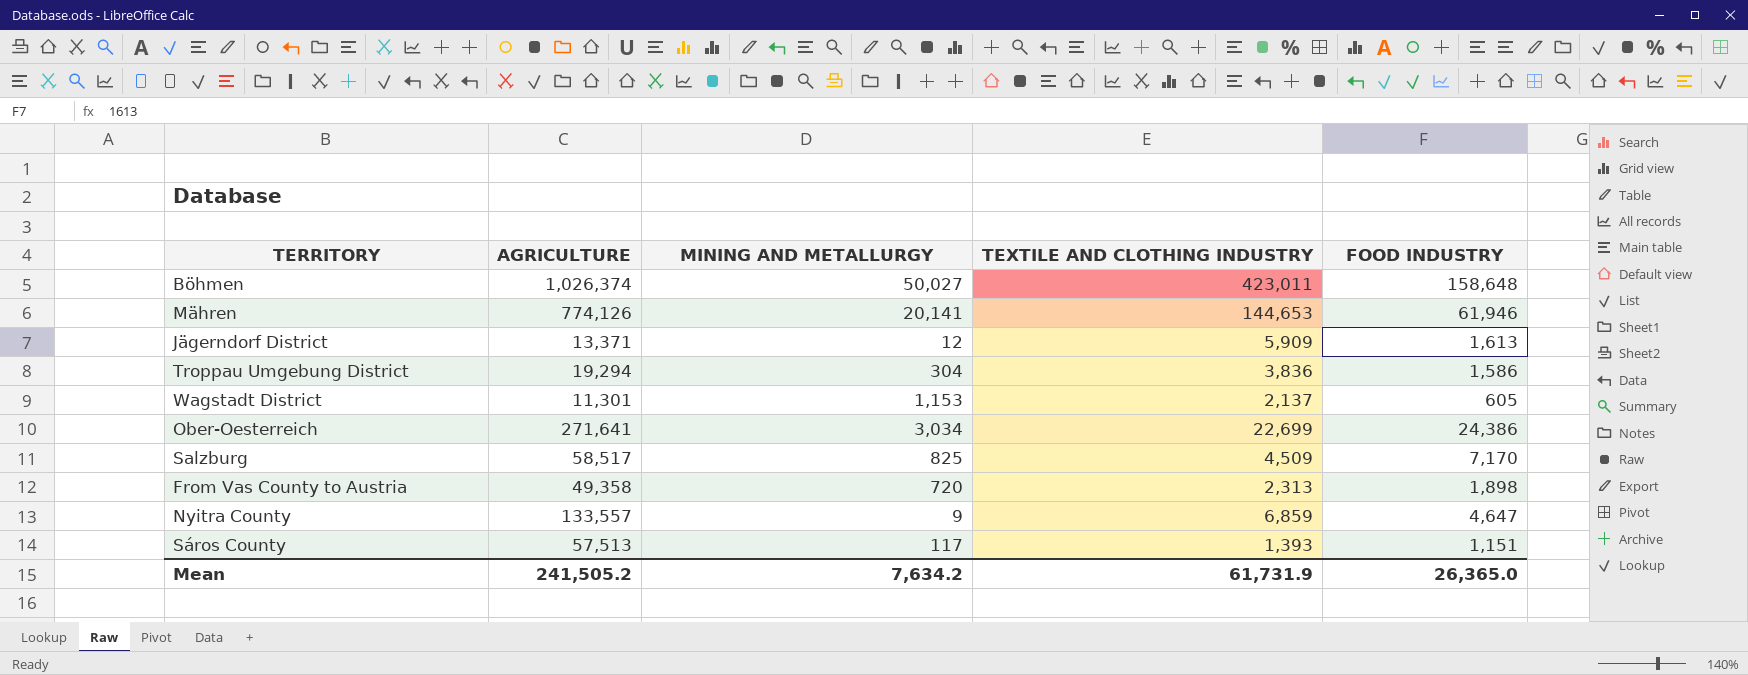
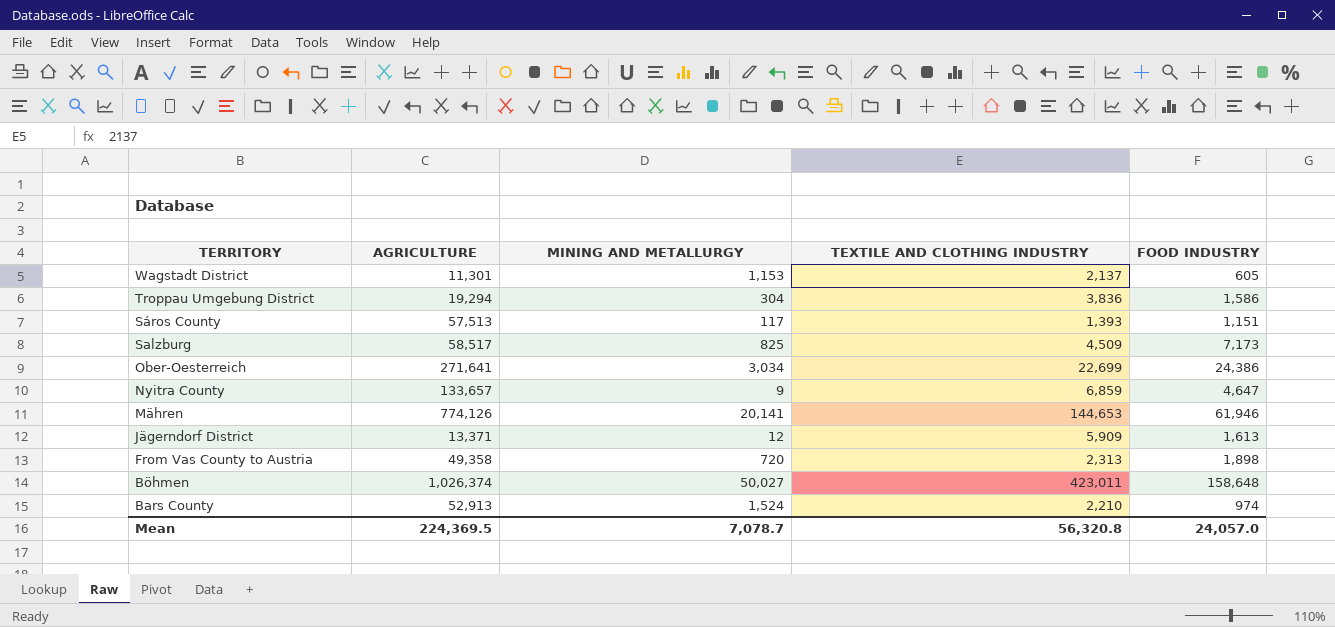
row order: none -> TERRITORY descending
Salzburg | FOOD INDUSTRY: 7,170 -> 7,173
Nyitra County | AGRICULTURE: 133,557 -> 133,657
row Bars County: none -> 52,913 | 1,524 | 2,210 | 974
Mean | AGRICULTURE: 241,505.2 -> 224,369.5
Mean | MINING AND METALLURGY: 7,634.2 -> 7,078.7
Mean | TEXTILE AND CLOTHING INDUSTRY: 61,731.9 -> 56,320.8
Mean | FOOD INDUSTRY: 26,365.0 -> 24,057.0

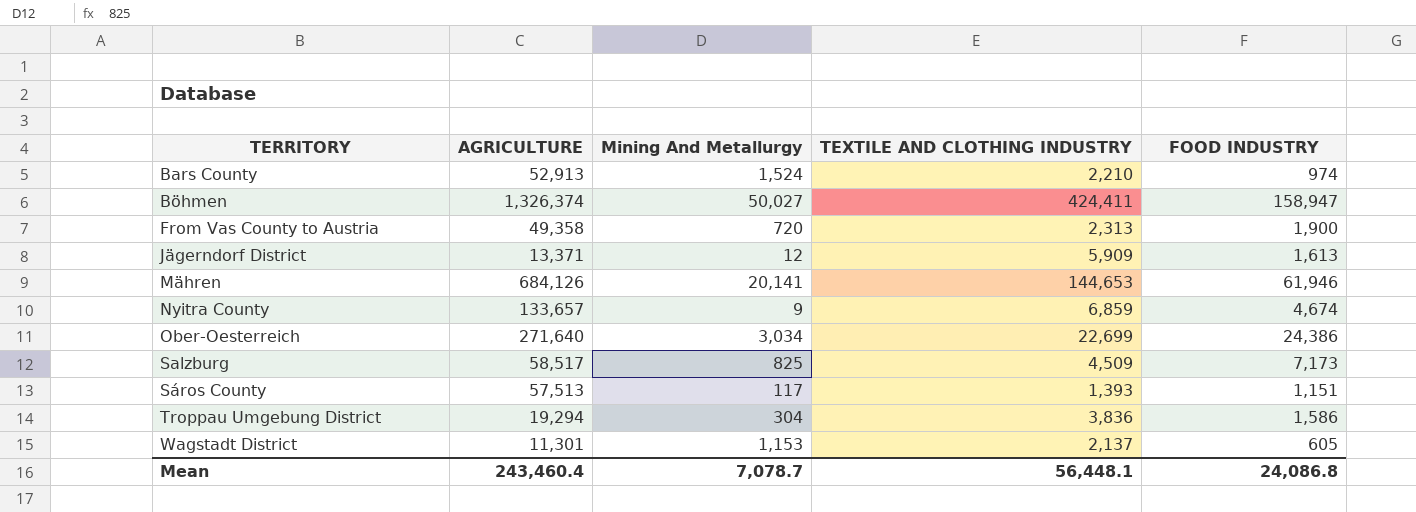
row order: TERRITORY descending -> TERRITORY ascending
column name: MINING AND METALLURGY -> Mining And Metallurgy
Böhmen | AGRICULTURE: 1,026,374 -> 1,326,374
Böhmen | TEXTILE AND CLOTHING INDUSTRY: 423,011 -> 424,411
Böhmen | FOOD INDUSTRY: 158,648 -> 158,947
From Vas County to Austria | FOOD INDUSTRY: 1,898 -> 1,900
Mähren | AGRICULTURE: 774,126 -> 684,126
Nyitra County | FOOD INDUSTRY: 4,647 -> 4,674
Ober-Oesterreich | AGRICULTURE: 271,641 -> 271,640
Mean | AGRICULTURE: 224,369.5 -> 243,460.4
Mean | TEXTILE AND CLOTHING INDUSTRY: 56,320.8 -> 56,448.1
Mean | FOOD INDUSTRY: 24,057.0 -> 24,086.8

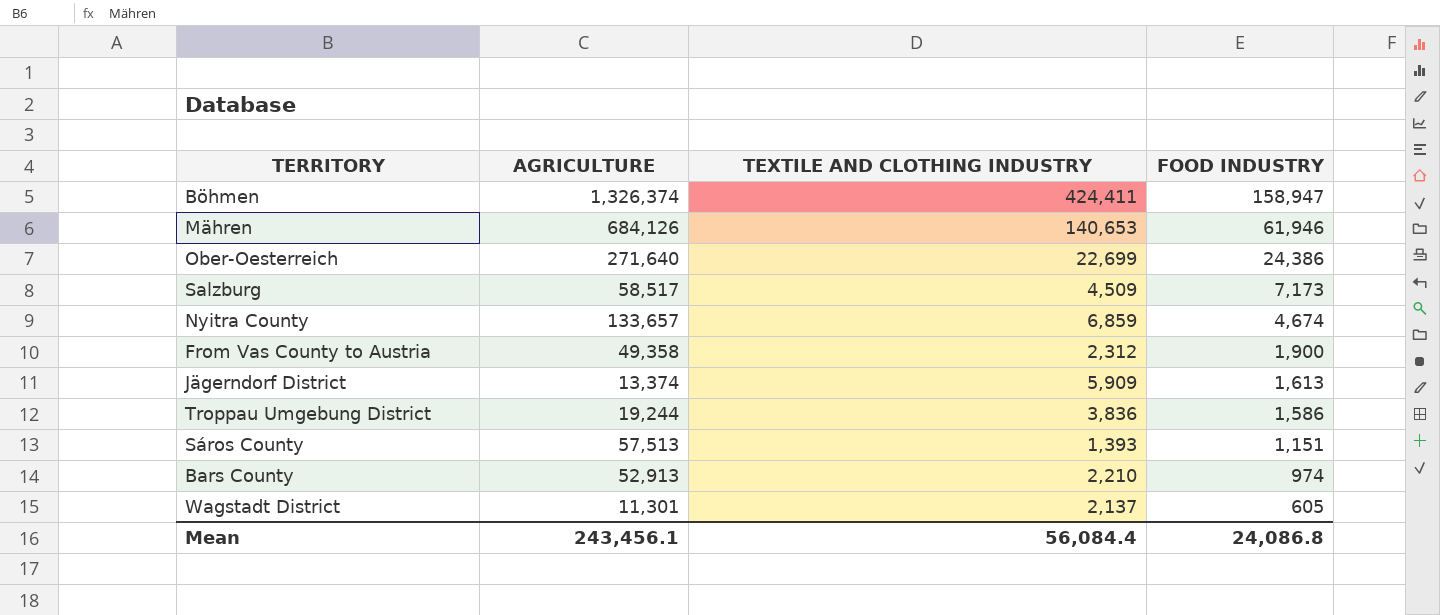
row order: TERRITORY ascending -> FOOD INDUSTRY descending
column Mining And Metallurgy | position: 3 -> none
Mähren | TEXTILE AND CLOTHING INDUSTRY: 144,653 -> 140,653
From Vas County to Austria | TEXTILE AND CLOTHING INDUSTRY: 2,313 -> 2,312
Jägerndorf District | AGRICULTURE: 13,371 -> 13,374
Troppau Umgebung District | AGRICULTURE: 19,294 -> 19,244
Mean | AGRICULTURE: 243,460.4 -> 243,456.1
Mean | TEXTILE AND CLOTHING INDUSTRY: 56,448.1 -> 56,084.4

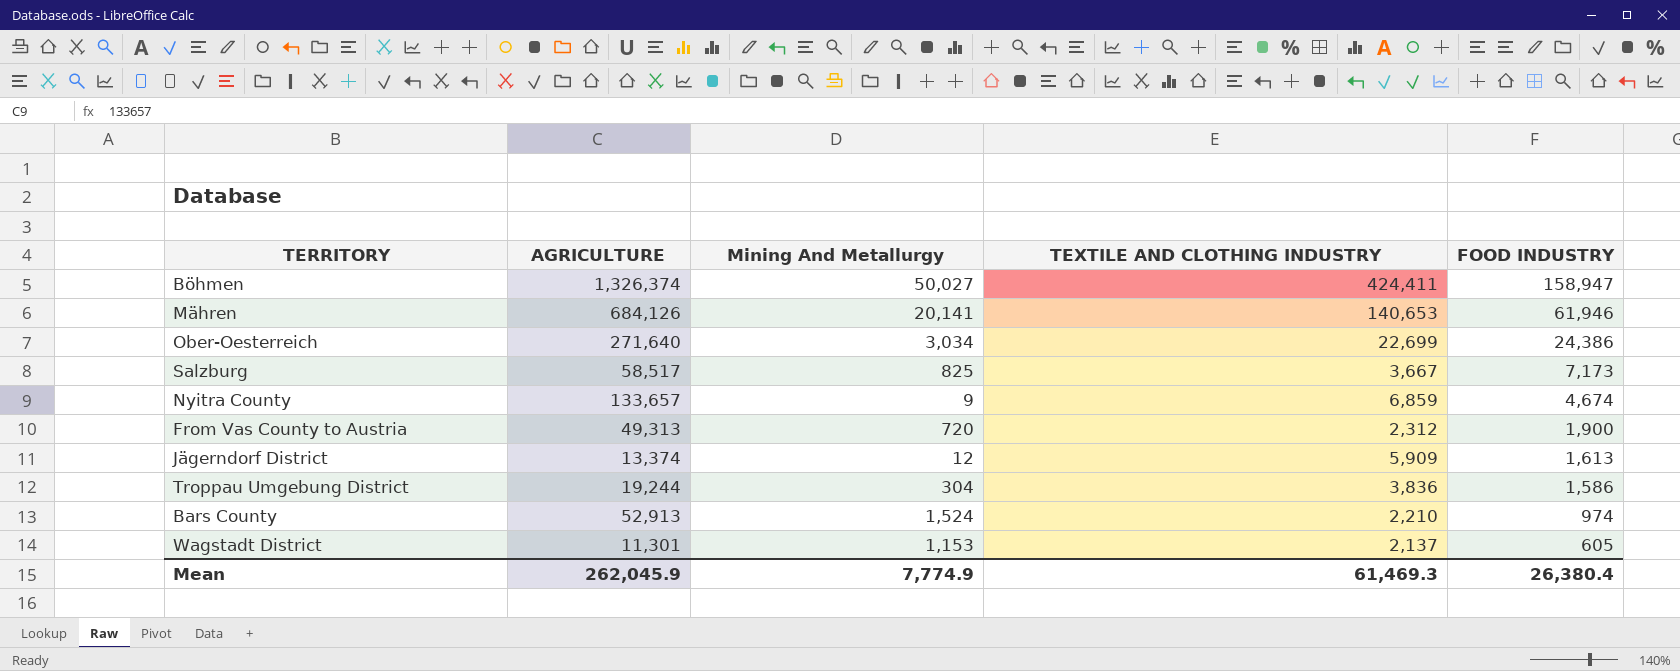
column Mining And Metallurgy | position: none -> 3
row Sáros County: 57,513 | 1,393 | 1,151 -> none
Salzburg | TEXTILE AND CLOTHING INDUSTRY: 4,509 -> 3,667
From Vas County to Austria | AGRICULTURE: 49,358 -> 49,313
Mean | AGRICULTURE: 243,456.1 -> 262,045.9
Mean | TEXTILE AND CLOTHING INDUSTRY: 56,084.4 -> 61,469.3
Mean | FOOD INDUSTRY: 24,086.8 -> 26,380.4

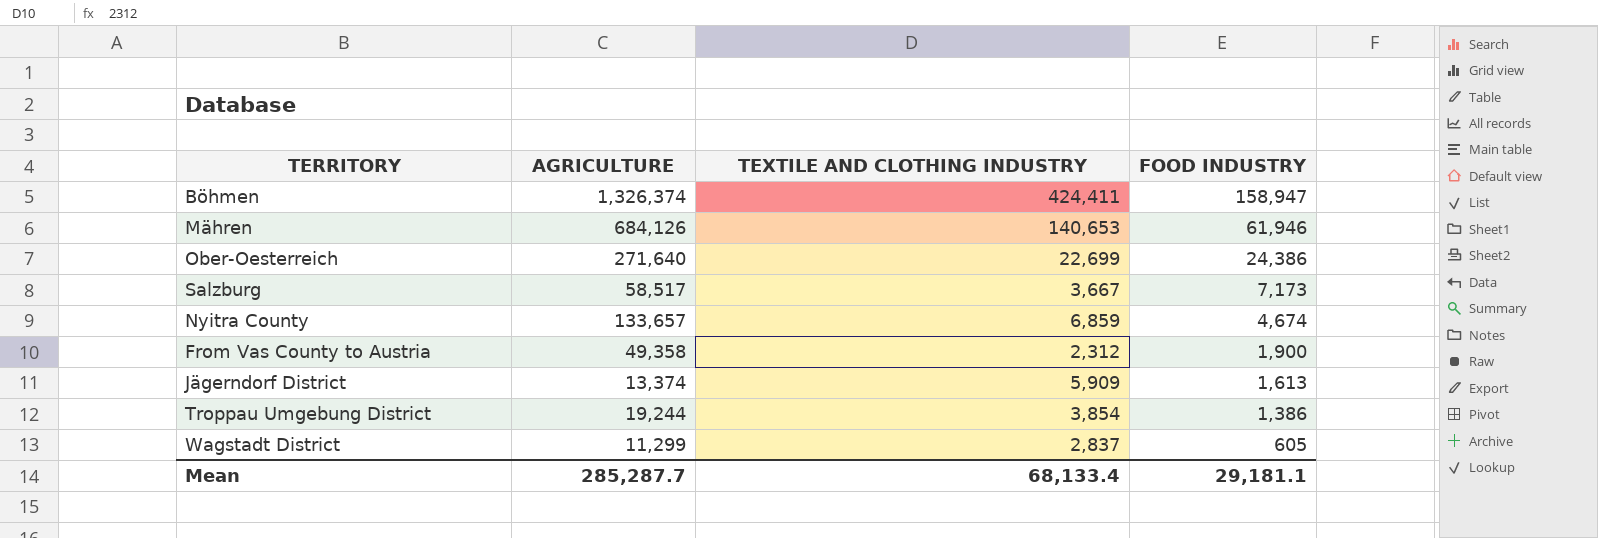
column Mining And Metallurgy | position: 3 -> none
row Bars County: 52,913 | 1,524 | 2,210 | 974 -> none
From Vas County to Austria | AGRICULTURE: 49,313 -> 49,358
Troppau Umgebung District | TEXTILE AND CLOTHING INDUSTRY: 3,836 -> 3,854
Troppau Umgebung District | FOOD INDUSTRY: 1,586 -> 1,386
Wagstadt District | AGRICULTURE: 11,301 -> 11,299
Wagstadt District | TEXTILE AND CLOTHING INDUSTRY: 2,137 -> 2,837
Mean | AGRICULTURE: 262,045.9 -> 285,287.7
Mean | TEXTILE AND CLOTHING INDUSTRY: 61,469.3 -> 68,133.4
Mean | FOOD INDUSTRY: 26,380.4 -> 29,181.1

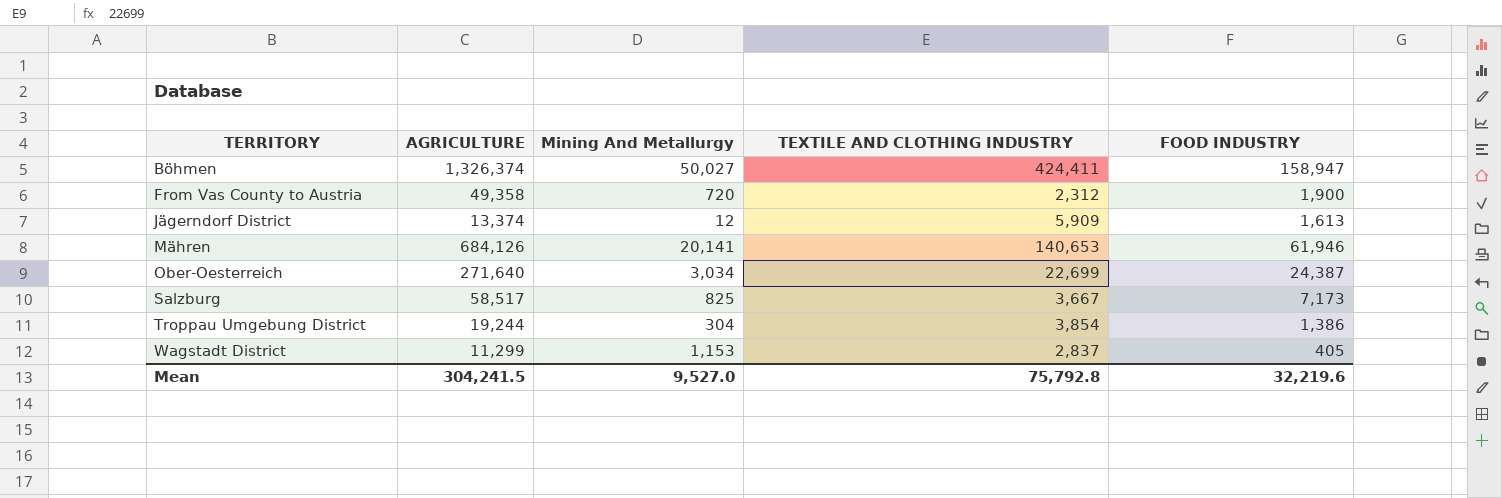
row order: FOOD INDUSTRY descending -> TERRITORY ascending
column Mining And Metallurgy | position: none -> 3
row Nyitra County: 133,657 | 6,859 | 4,674 -> none
Ober-Oesterreich | FOOD INDUSTRY: 24,386 -> 24,387
Wagstadt District | FOOD INDUSTRY: 605 -> 405
Mean | AGRICULTURE: 285,287.7 -> 304,241.5
Mean | TEXTILE AND CLOTHING INDUSTRY: 68,133.4 -> 75,792.8
Mean | FOOD INDUSTRY: 29,181.1 -> 32,219.6

